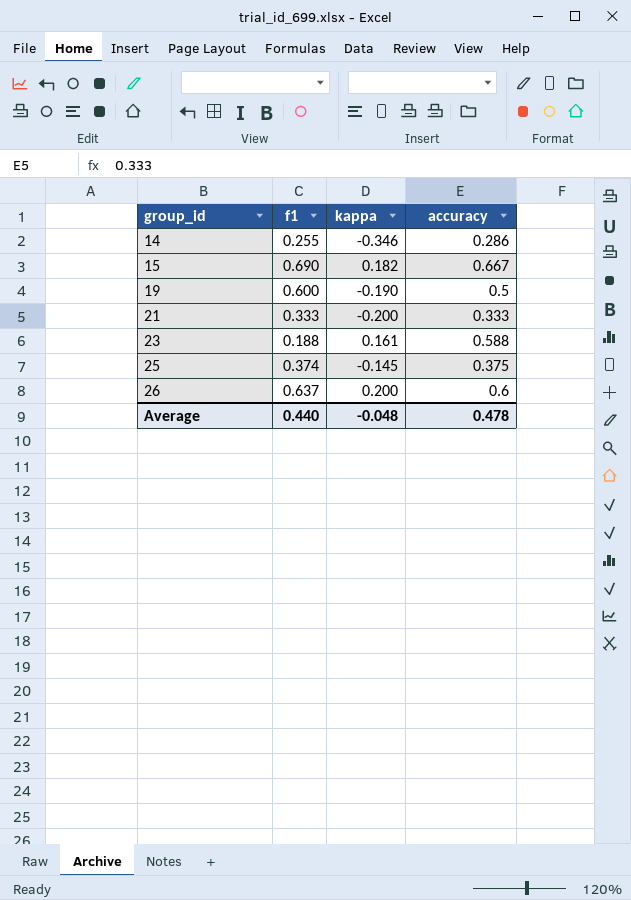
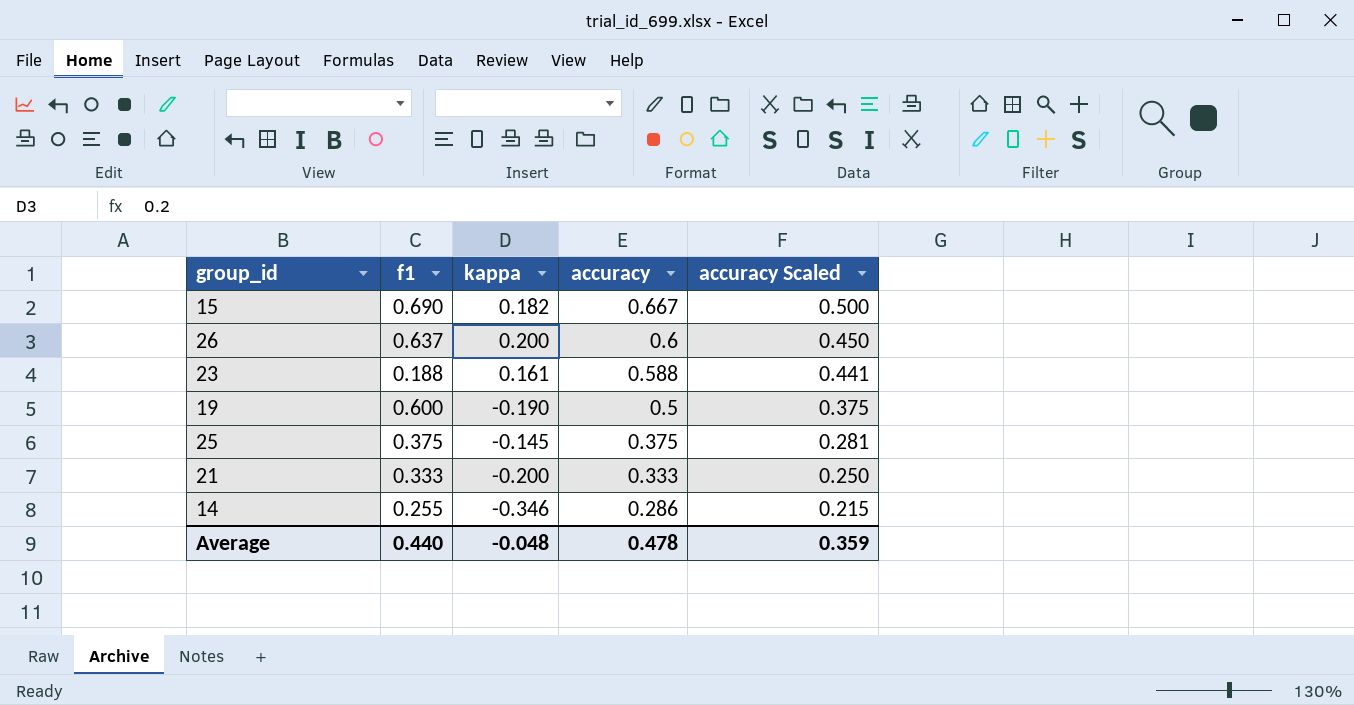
row order: group_id ascending -> accuracy descending
column accuracy Scaled | formula: none -> [accuracy] * 0.75
25 | f1: 0.374 -> 0.375

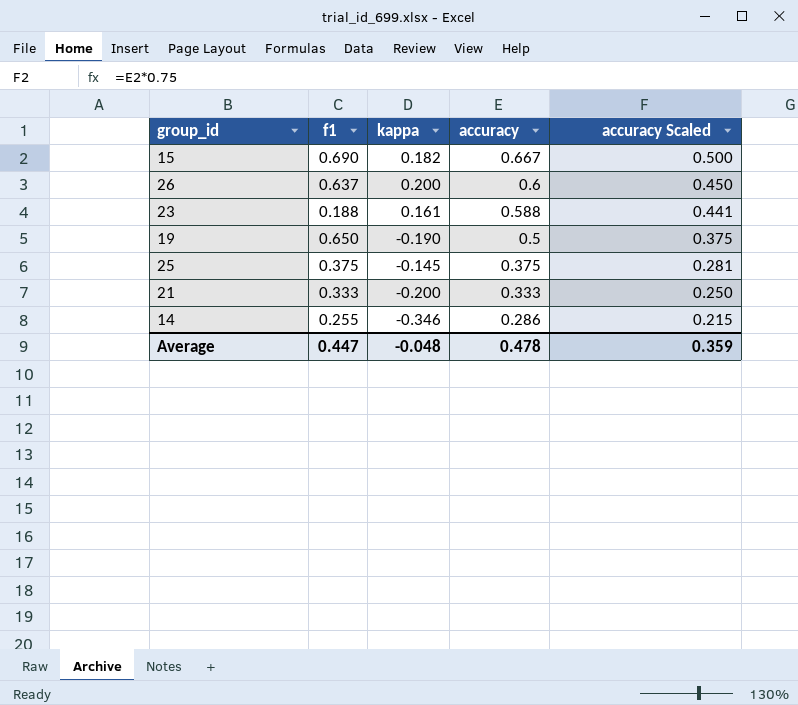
19 | f1: 0.600 -> 0.650
Average | f1: 0.440 -> 0.447

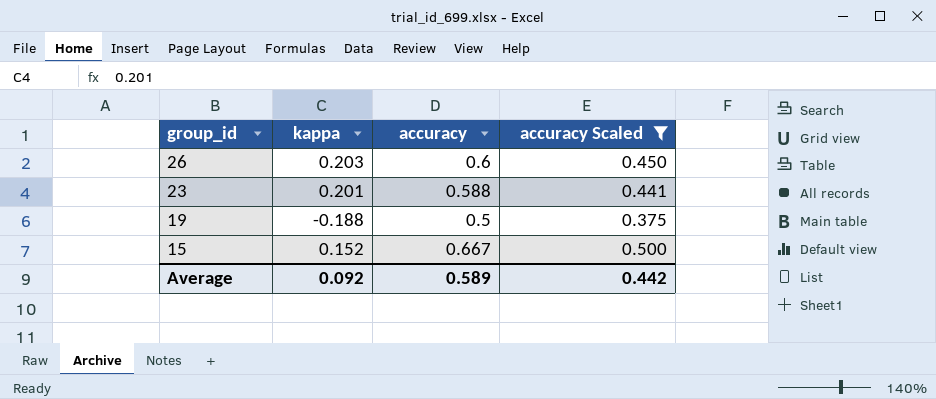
filter: none -> accuracy Scaled >= 0.375
row order: accuracy descending -> group_id descending
column f1 | position: 2 -> none
26 | kappa: 0.200 -> 0.203
23 | kappa: 0.161 -> 0.201
19 | kappa: -0.190 -> -0.188
15 | kappa: 0.182 -> 0.152
Average | kappa: -0.048 -> 0.092
Average | accuracy: 0.478 -> 0.589
Average | accuracy Scaled: 0.359 -> 0.442

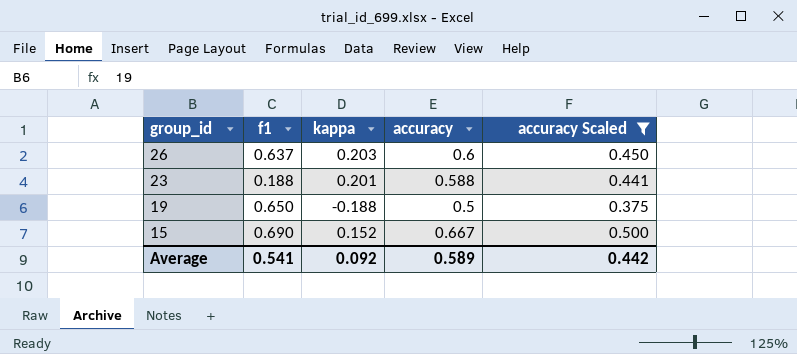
column f1 | position: none -> 2

